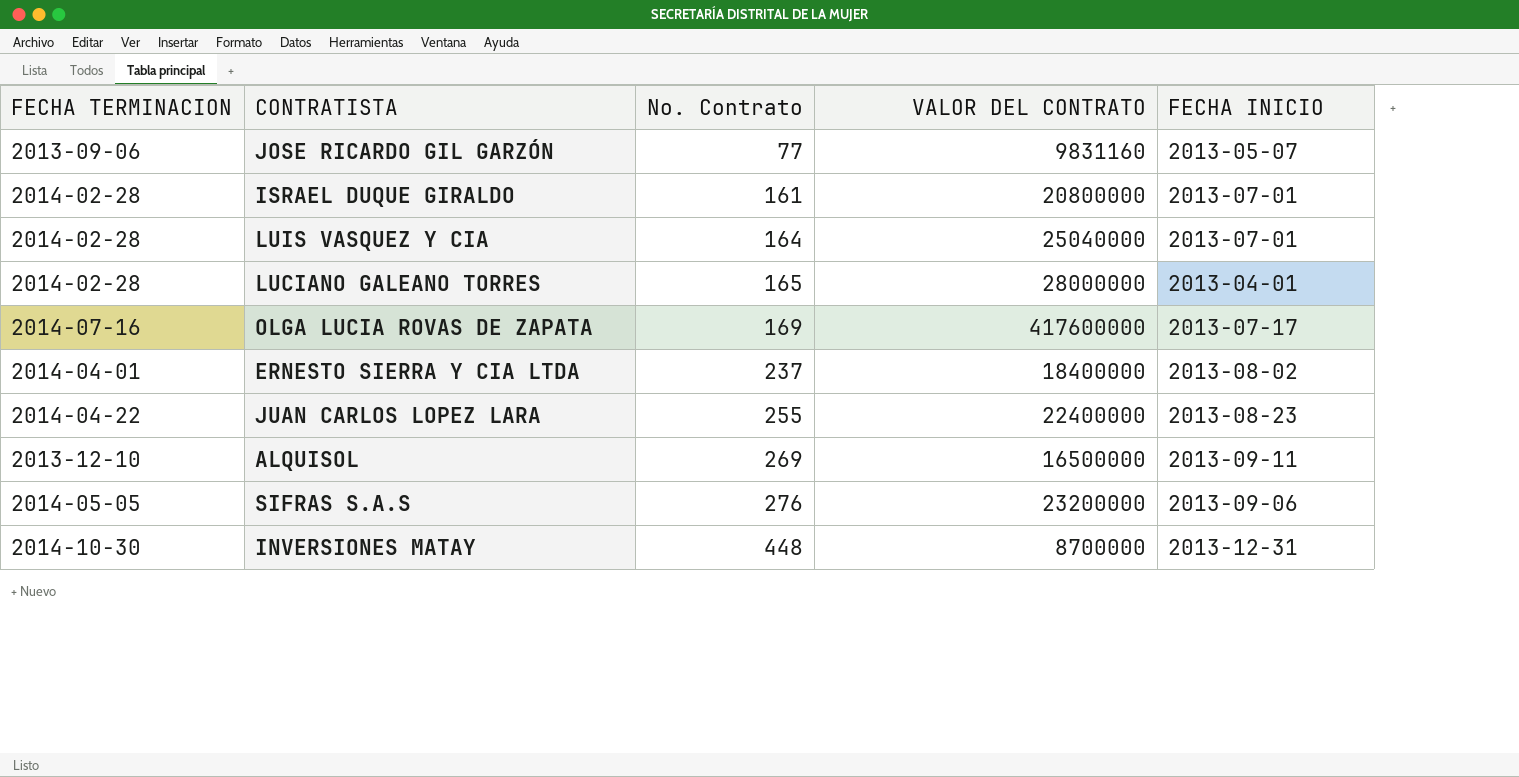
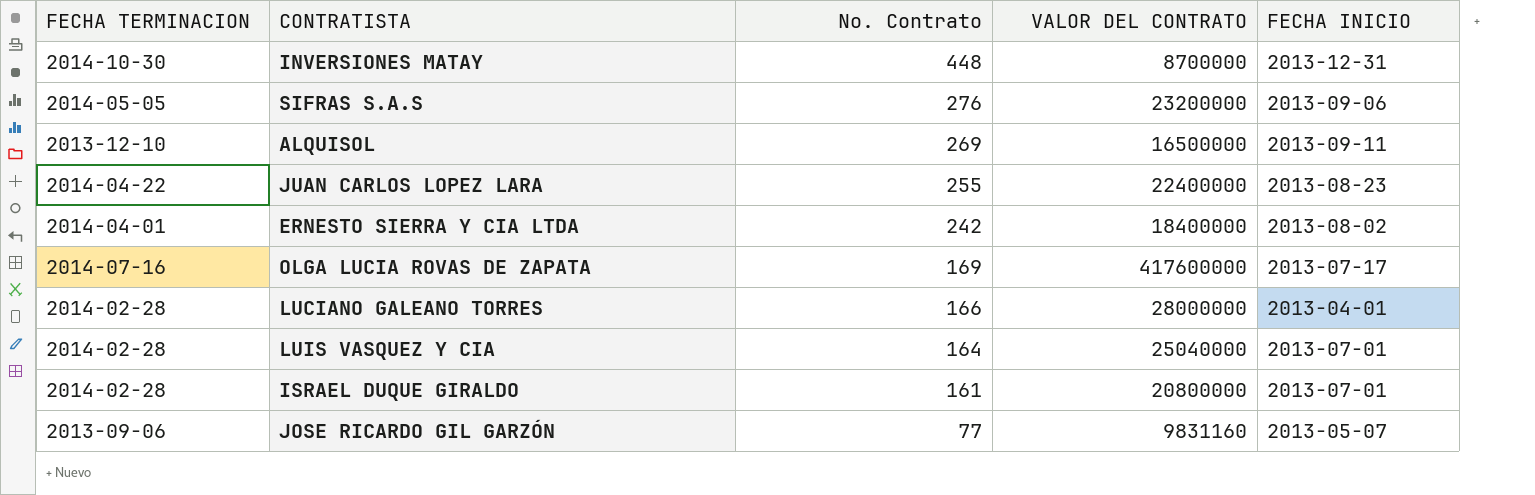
row order: No. Contrato ascending -> No. Contrato descending
ERNESTO SIERRA Y CIA LTDA | No. Contrato: 237 -> 242
LUCIANO GALEANO TORRES | No. Contrato: 165 -> 166

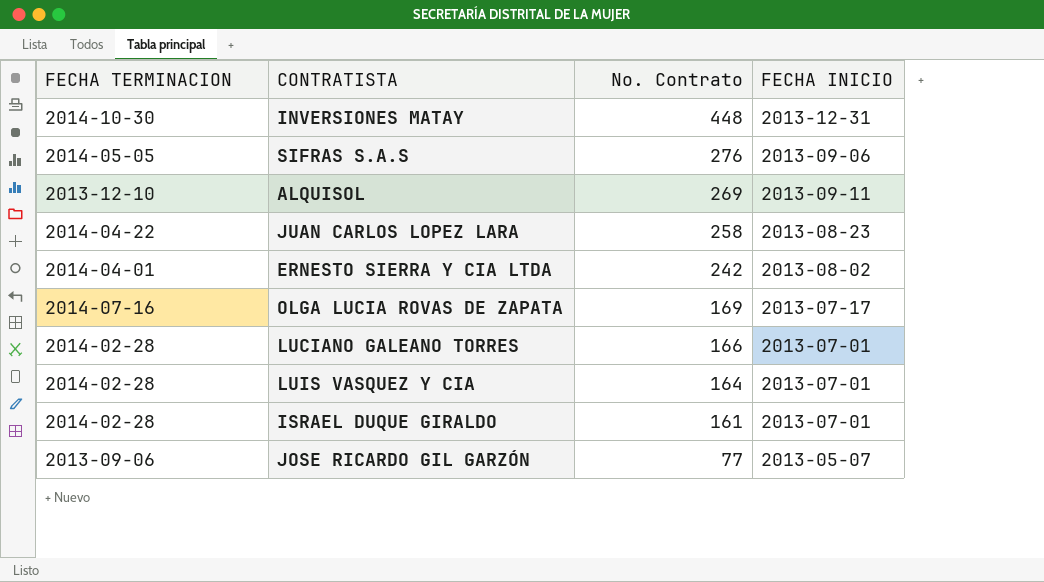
column VALOR DEL CONTRATO | position: 4 -> none
JUAN CARLOS LOPEZ LARA | No. Contrato: 255 -> 258
LUCIANO GALEANO TORRES | FECHA INICIO: 2013-04-01 -> 2013-07-01

